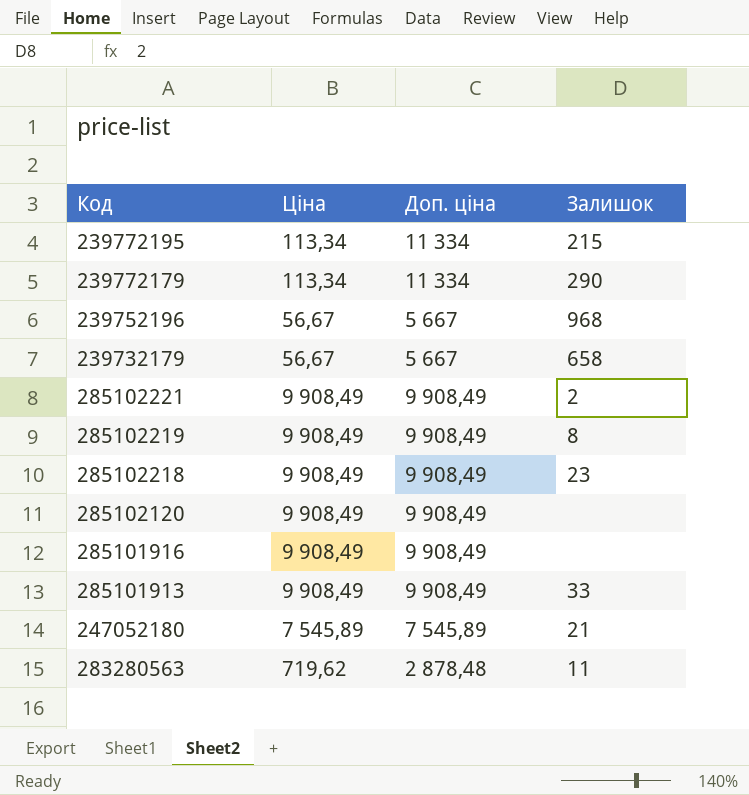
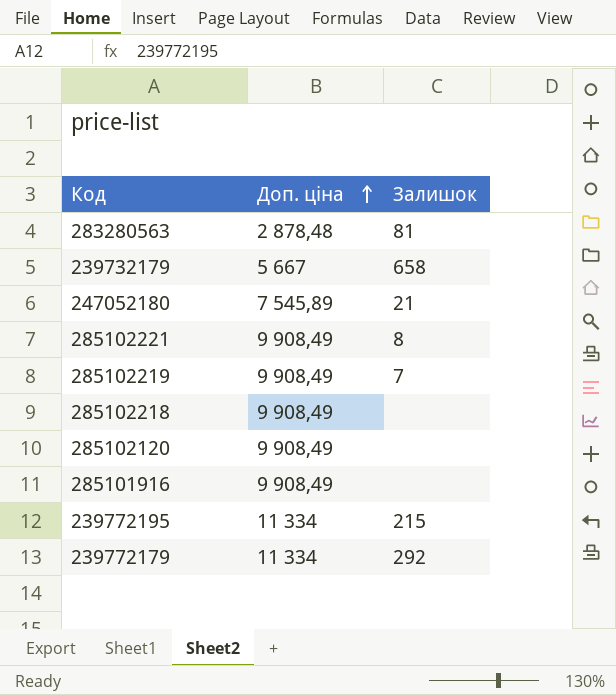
row order: none -> Доп. ціна ascending
column Ціна | position: 2 -> none
row 239752196: 56,67 | 5 667 | 968 -> none
row 285101913: 9 908,49 | 9 908,49 | 33 -> none
283280563 | Залишок: 11 -> 81
285102221 | Залишок: 2 -> 8
285102219 | Залишок: 8 -> 7
285102218 | Залишок: 23 -> none
239772179 | Залишок: 290 -> 292

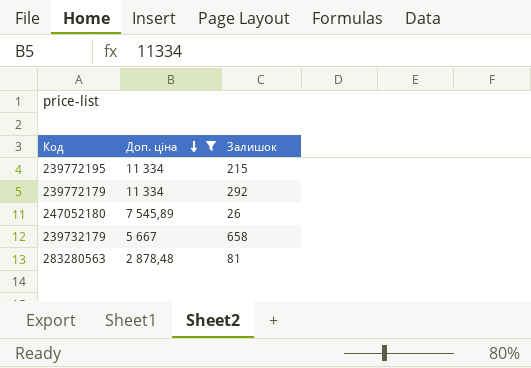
filter: none -> Доп. ціна != 9 908,49
row order: Доп. ціна ascending -> Доп. ціна descending
247052180 | Залишок: 21 -> 26

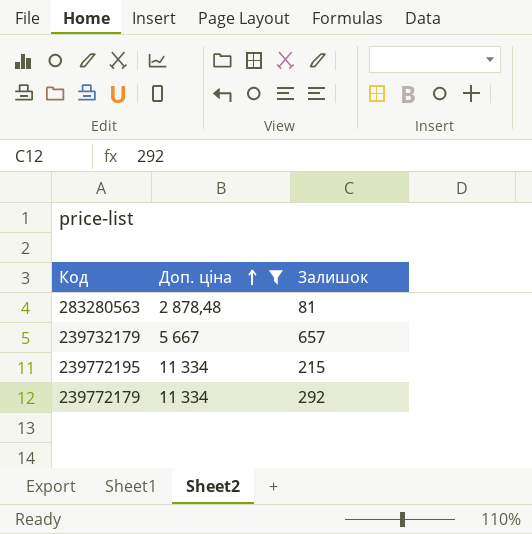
row order: Доп. ціна descending -> Доп. ціна ascending
row 247052180: 7 545,89 | 26 -> none
239732179 | Залишок: 658 -> 657

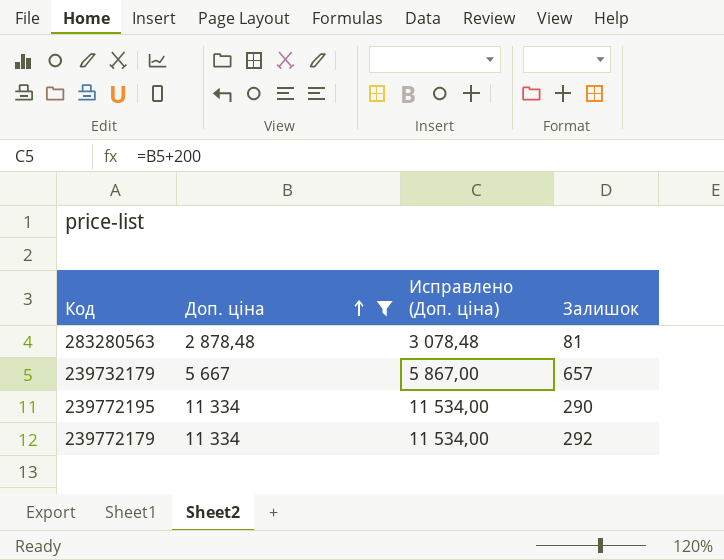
column Исправлено (Доп. ціна) | formula: none -> [Доп. ціна] + 200
239772195 | Залишок: 215 -> 290

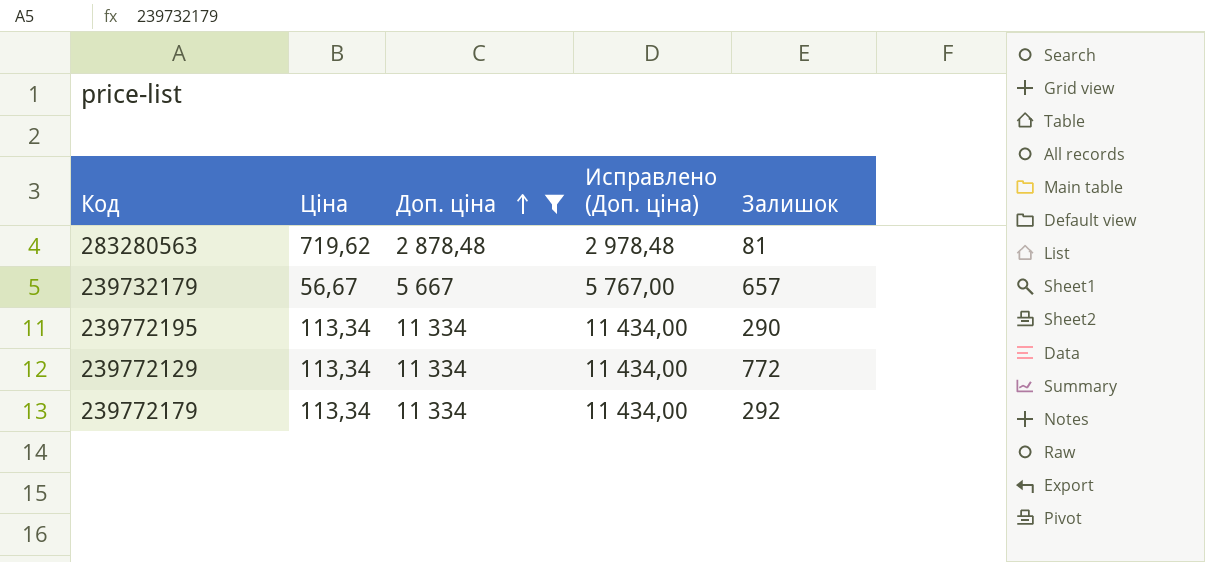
column Ціна | position: none -> 2
column Исправлено (Доп. ціна) | formula: [Доп. ціна] + 200 -> [Доп. ціна] + 100
row 239772129: none -> 113,34 | 11 334 | 11 434,00 | 772

